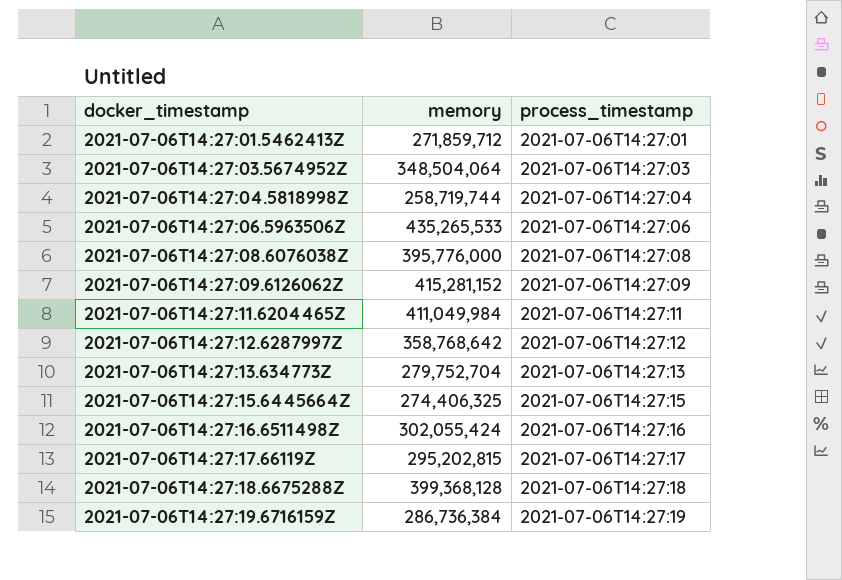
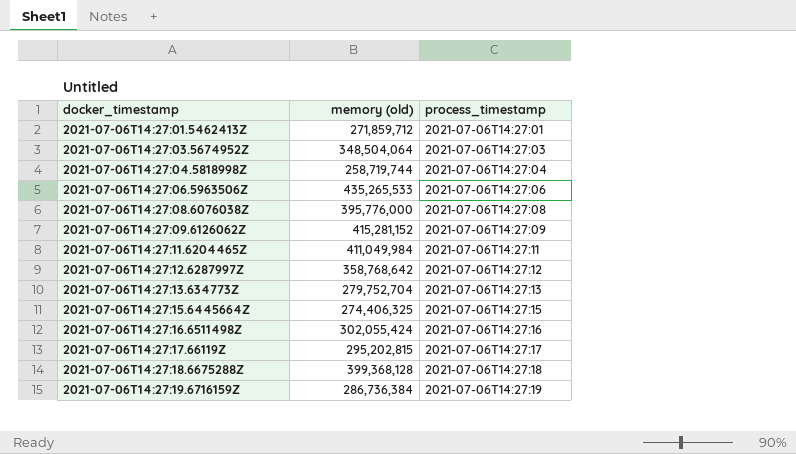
column name: memory -> memory (old)

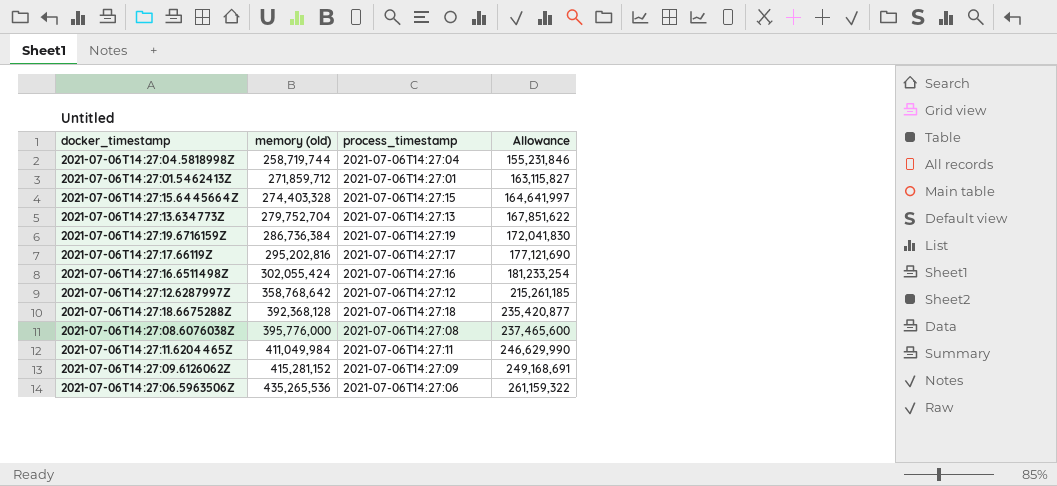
row order: docker_timestamp ascending -> memory (old) ascending
column Allowance | formula: none -> [memory (old)] * 0.6
row 2021-07-06T14:27:03.5674952Z: 348,504,064 | 2021-07-06T14:27:03 -> none
2021-07-06T14:27:15.6445664Z | memory (old): 274,406,325 -> 274,403,328
2021-07-06T14:27:17.66119Z | memory (old): 295,202,815 -> 295,202,816
2021-07-06T14:27:18.6675288Z | memory (old): 399,368,128 -> 392,368,128
2021-07-06T14:27:06.5963506Z | memory (old): 435,265,533 -> 435,265,536

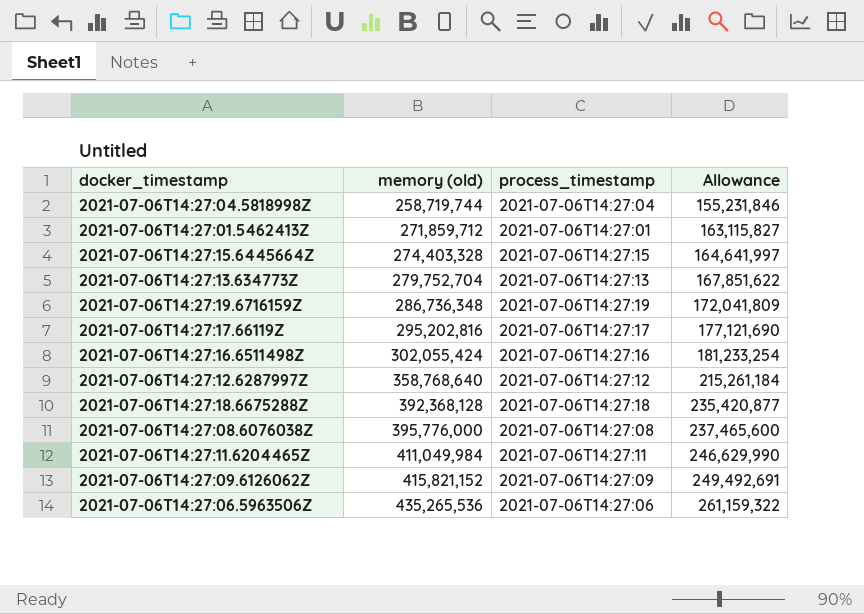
2021-07-06T14:27:19.6716159Z | memory (old): 286,736,384 -> 286,736,348
2021-07-06T14:27:19.6716159Z | Allowance: 172,041,830 -> 172,041,809
2021-07-06T14:27:12.6287997Z | memory (old): 358,768,642 -> 358,768,640
2021-07-06T14:27:12.6287997Z | Allowance: 215,261,185 -> 215,261,184
2021-07-06T14:27:09.6126062Z | memory (old): 415,281,152 -> 415,821,152
2021-07-06T14:27:09.6126062Z | Allowance: 249,168,691 -> 249,492,691

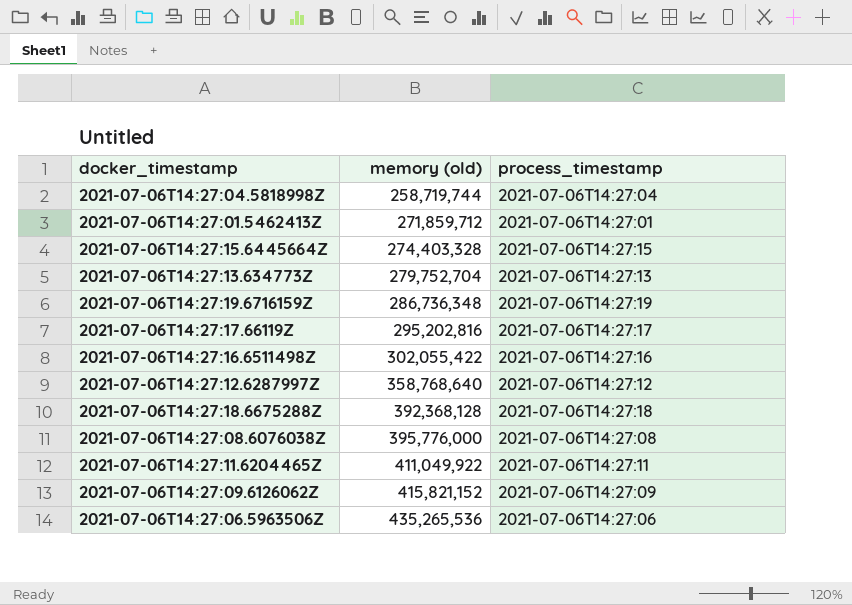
column Allowance | formula: [memory (old)] * 0.6 -> none
2021-07-06T14:27:16.6511498Z | memory (old): 302,055,424 -> 302,055,422
2021-07-06T14:27:11.6204465Z | memory (old): 411,049,984 -> 411,049,922

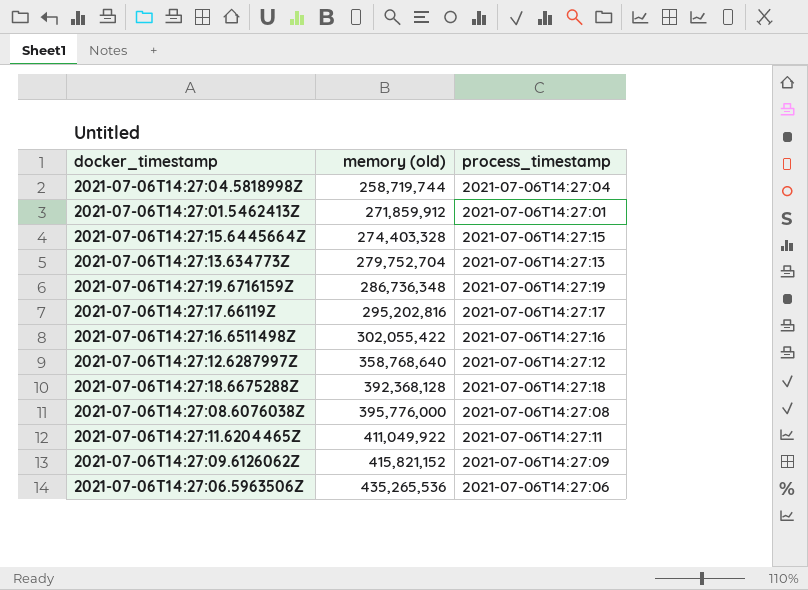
2021-07-06T14:27:01.5462413Z | memory (old): 271,859,712 -> 271,859,912

